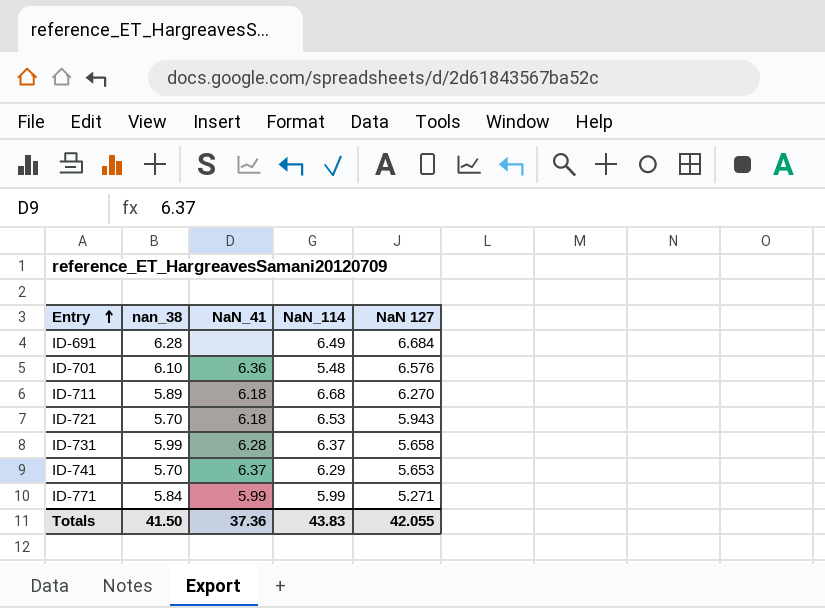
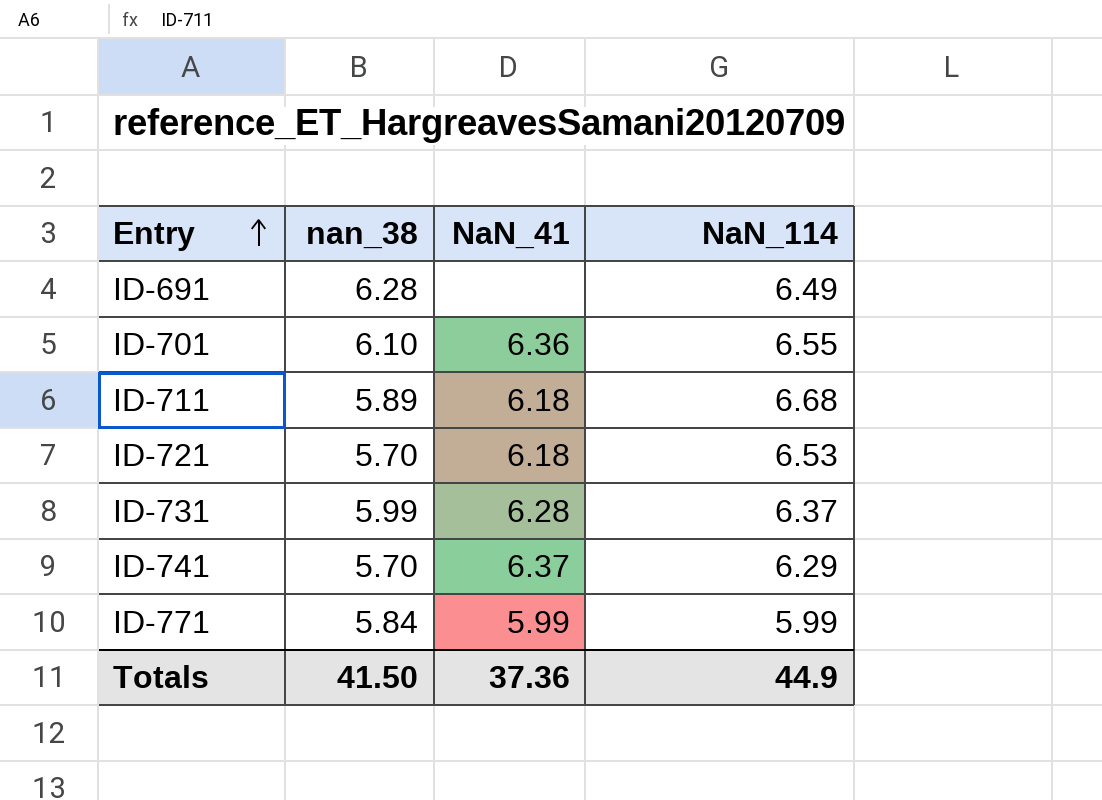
column NaN 127 | position: 5 -> none
ID-701 | NaN_114: 5.48 -> 6.55
Totals | NaN_114: 43.83 -> 44.9

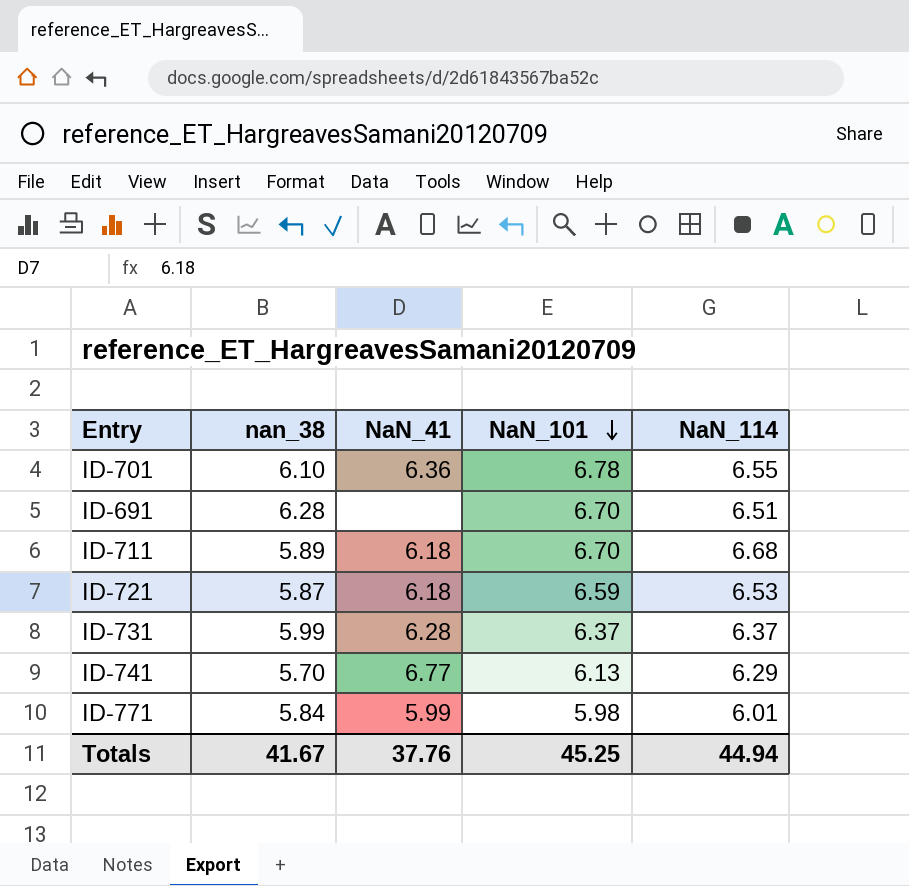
row order: Entry ascending -> NaN_101 descending
column NaN_101 | position: none -> 4
ID-691 | NaN_114: 6.49 -> 6.51
ID-721 | nan_38: 5.70 -> 5.87
ID-741 | NaN_41: 6.37 -> 6.77
ID-771 | NaN_114: 5.99 -> 6.01
Totals | nan_38: 41.50 -> 41.67
Totals | NaN_41: 37.36 -> 37.76
Totals | NaN_114: 44.9 -> 44.94

